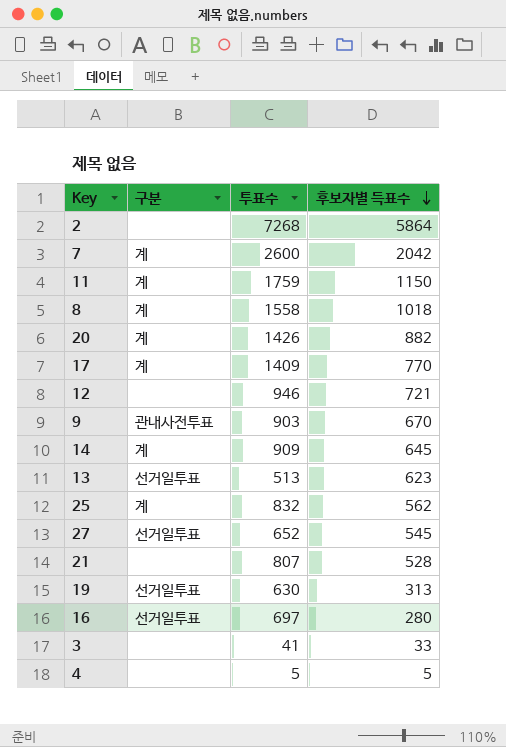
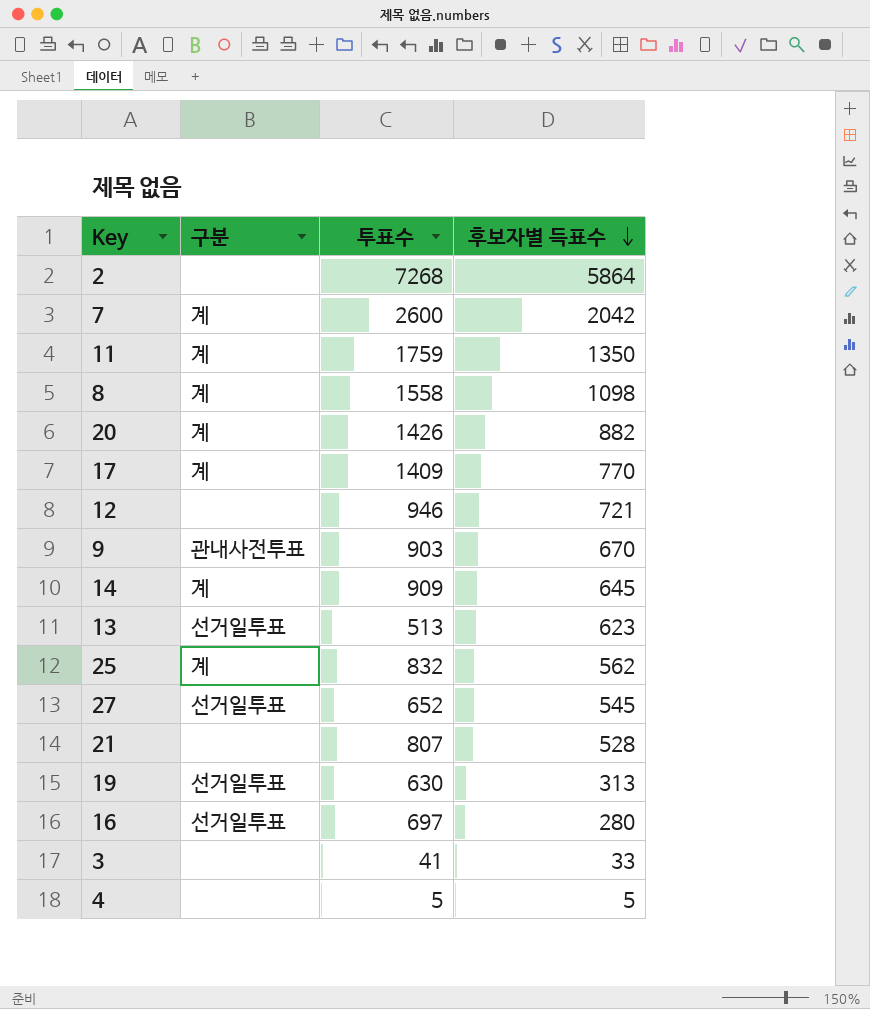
11 | 후보자별 득표수: 1150 -> 1350
8 | 후보자별 득표수: 1018 -> 1098

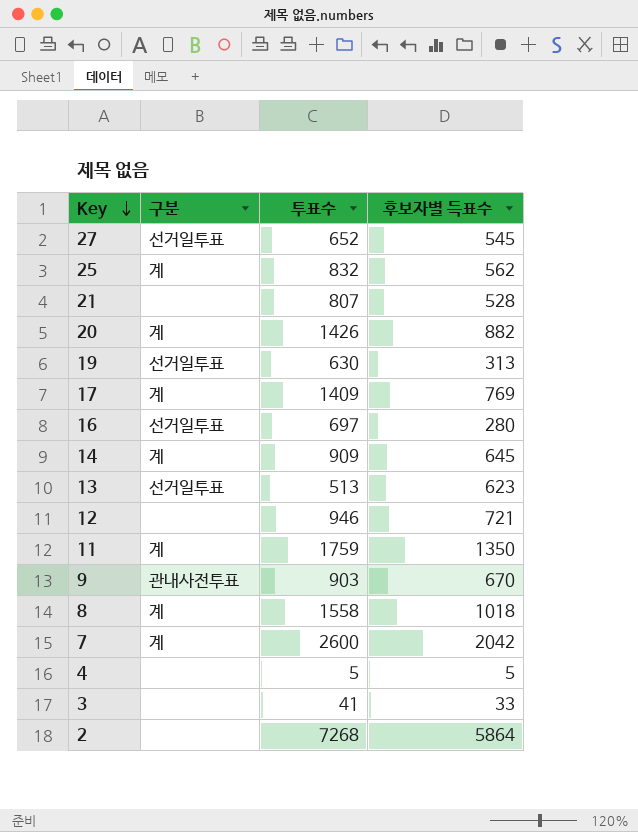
row order: 후보자별 득표수 descending -> Key descending
17 | 후보자별 득표수: 770 -> 769
8 | 후보자별 득표수: 1098 -> 1018

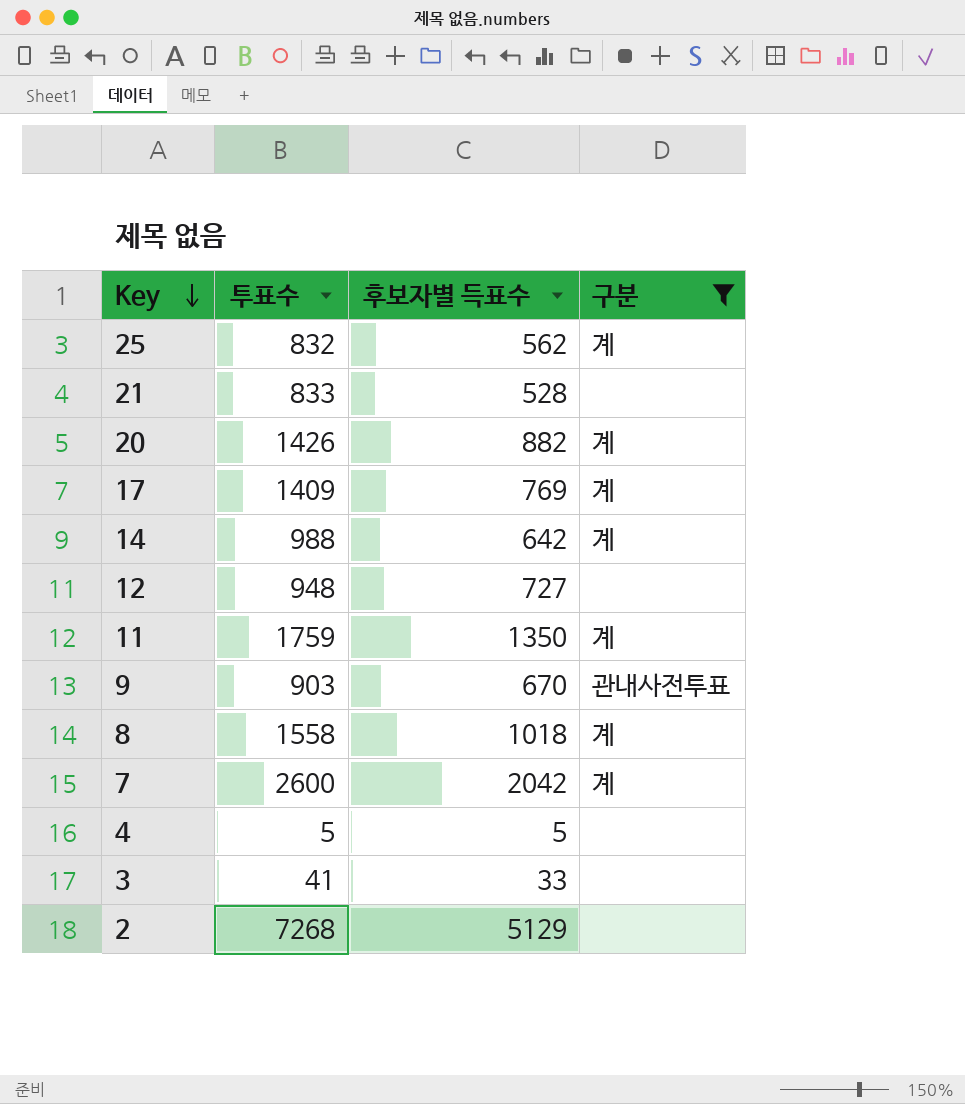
filter: none -> 구분 != 선거일투표
column 구분 | position: 2 -> 4
21 | 투표수: 807 -> 833
14 | 투표수: 909 -> 988
14 | 후보자별 득표수: 645 -> 642
12 | 투표수: 946 -> 948
12 | 후보자별 득표수: 721 -> 727
2 | 후보자별 득표수: 5864 -> 5129

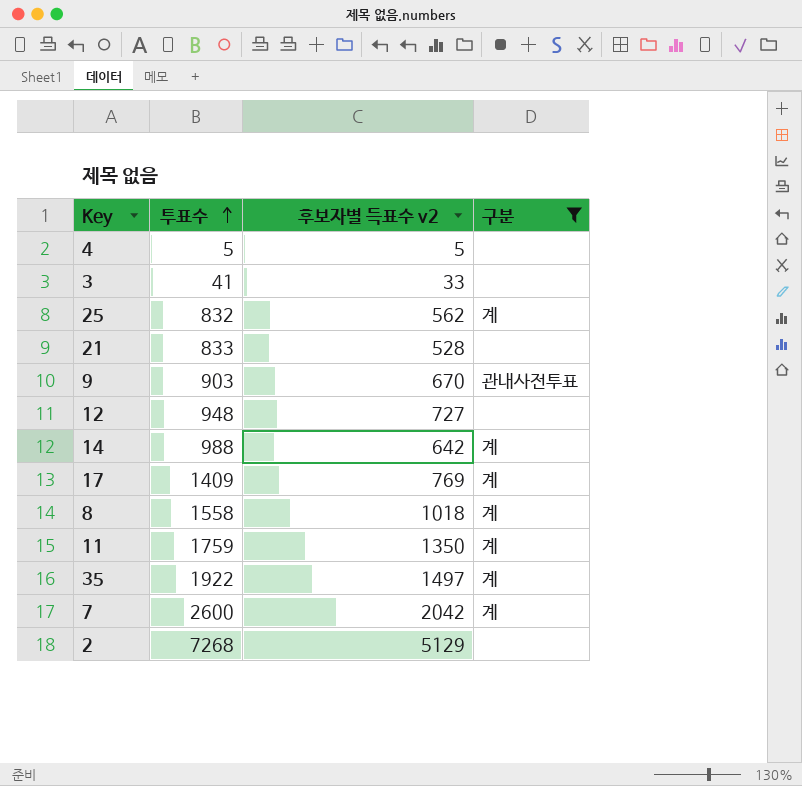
row order: Key descending -> 투표수 ascending
column name: 후보자별 득표수 -> 후보자별 득표수 v2
row 20: 1426 | 882 | 계 -> none
row 35: none -> 1922 | 1497 | 계

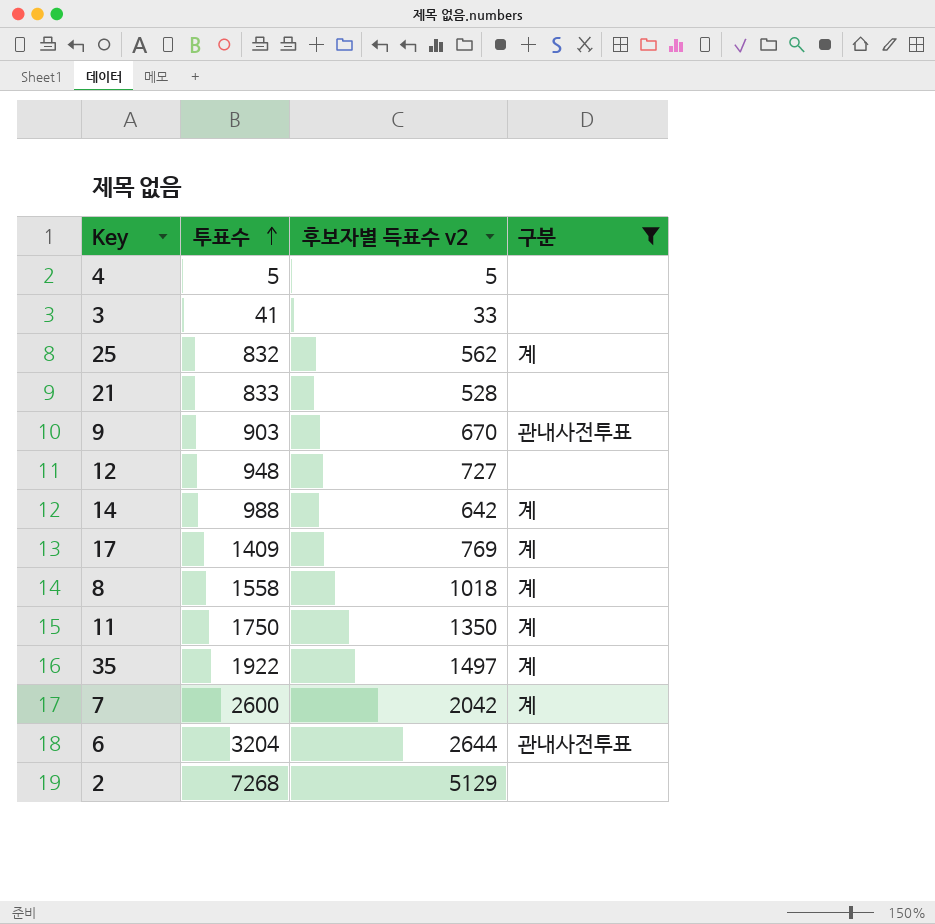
11 | 투표수: 1759 -> 1750
row 6: none -> 3204 | 2644 | 관내사전투표

